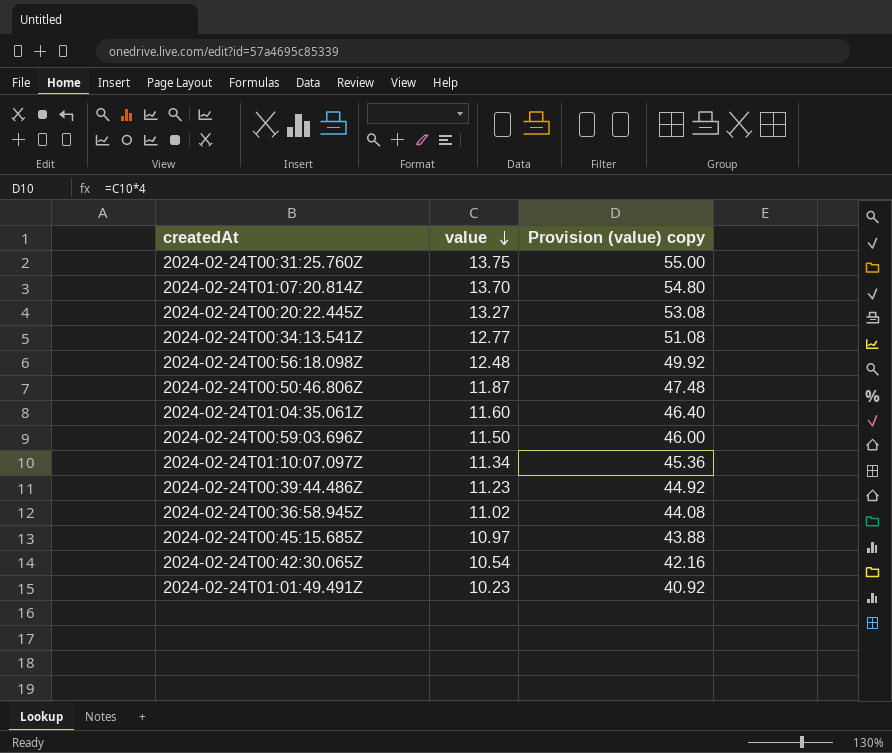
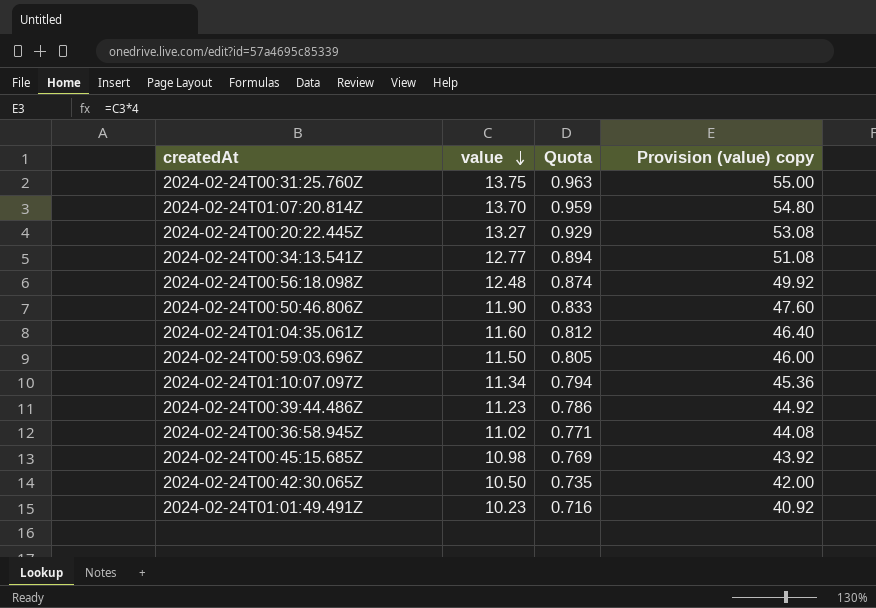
column Quota | formula: none -> [value] * 0.07
2024-02-24T00:50:46.806Z | value: 11.87 -> 11.90
2024-02-24T00:50:46.806Z | Provision (value) copy: 47.48 -> 47.60
2024-02-24T00:45:15.685Z | value: 10.97 -> 10.98
2024-02-24T00:45:15.685Z | Provision (value) copy: 43.88 -> 43.92
2024-02-24T00:42:30.065Z | value: 10.54 -> 10.50
2024-02-24T00:42:30.065Z | Provision (value) copy: 42.16 -> 42.00

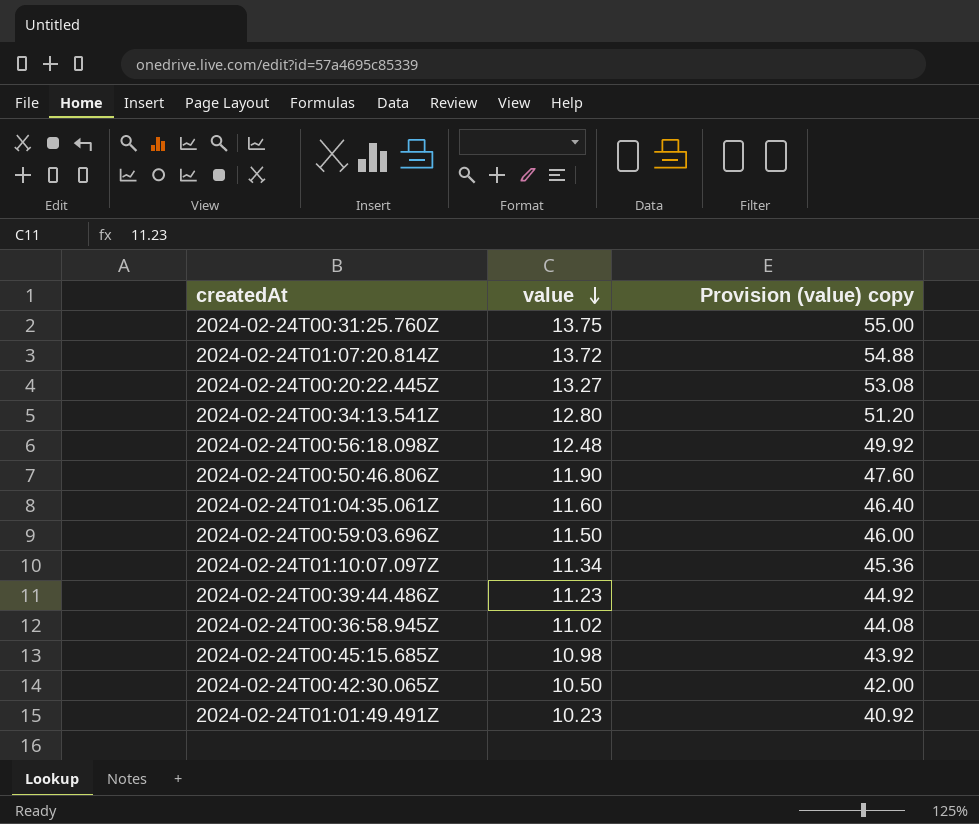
column Quota | formula: [value] * 0.07 -> none
2024-02-24T01:07:20.814Z | value: 13.70 -> 13.72
2024-02-24T01:07:20.814Z | Provision (value) copy: 54.80 -> 54.88
2024-02-24T00:34:13.541Z | value: 12.77 -> 12.80
2024-02-24T00:34:13.541Z | Provision (value) copy: 51.08 -> 51.20

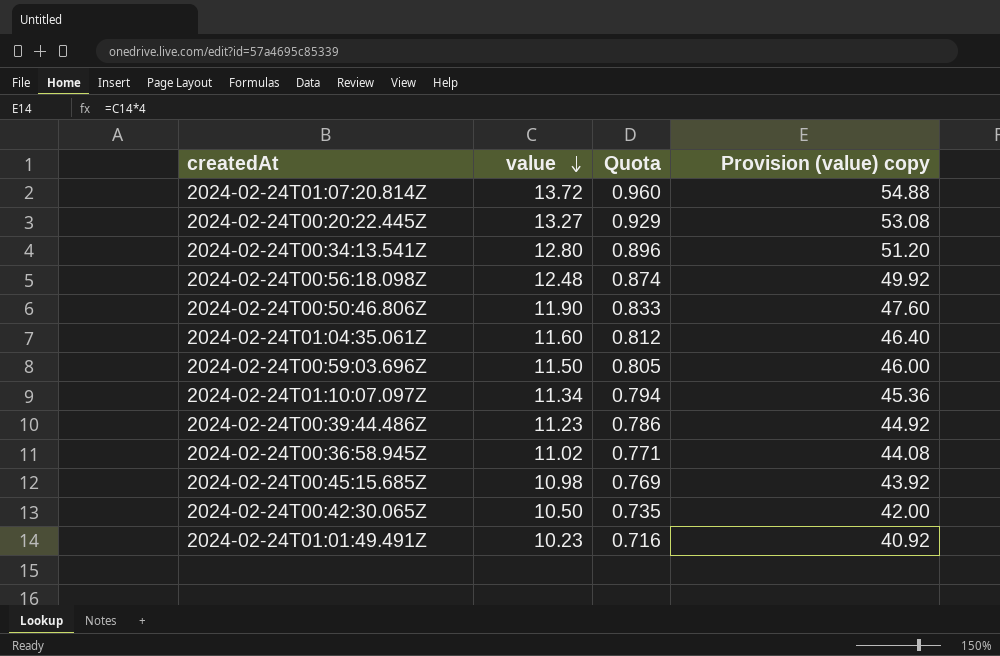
column Quota | formula: none -> [value] * 0.07
row 2024-02-24T00:31:25.760Z: 13.75 | 55.00 -> none

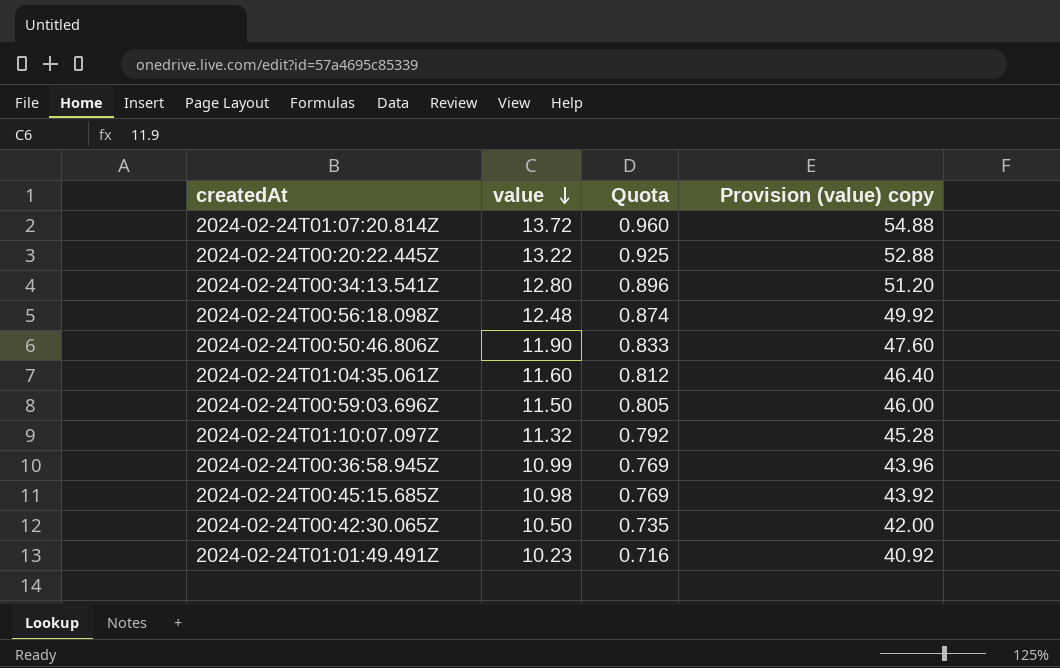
row 2024-02-24T00:39:44.486Z: 11.23 | 0.786 | 44.92 -> none
2024-02-24T00:20:22.445Z | value: 13.27 -> 13.22
2024-02-24T00:20:22.445Z | Quota: 0.929 -> 0.925
2024-02-24T00:20:22.445Z | Provision (value) copy: 53.08 -> 52.88
2024-02-24T01:10:07.097Z | value: 11.34 -> 11.32
2024-02-24T01:10:07.097Z | Quota: 0.794 -> 0.792
2024-02-24T01:10:07.097Z | Provision (value) copy: 45.36 -> 45.28
2024-02-24T00:36:58.945Z | value: 11.02 -> 10.99
2024-02-24T00:36:58.945Z | Quota: 0.771 -> 0.769
2024-02-24T00:36:58.945Z | Provision (value) copy: 44.08 -> 43.96

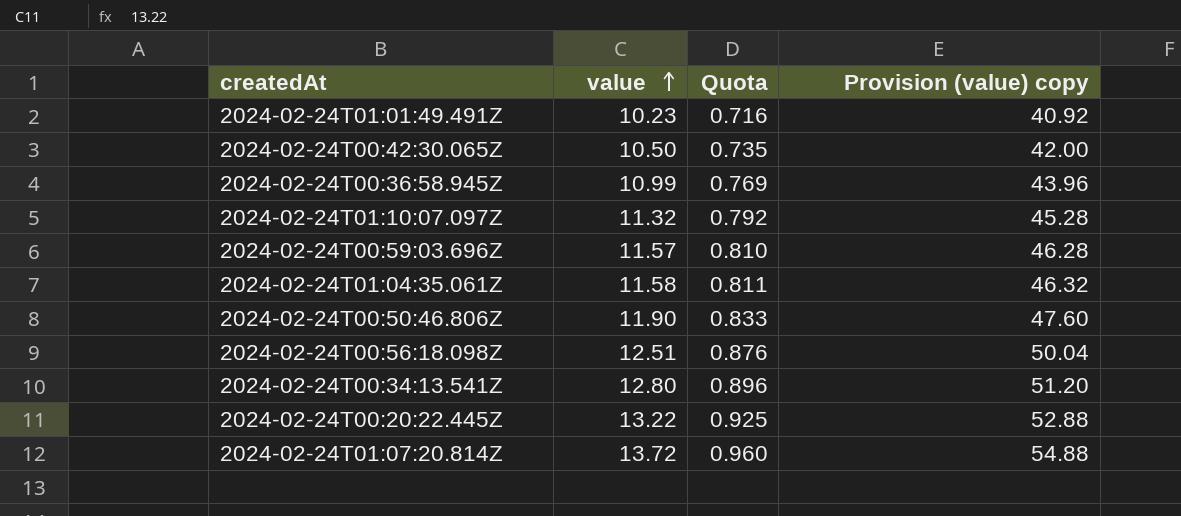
row order: value descending -> value ascending
row 2024-02-24T00:45:15.685Z: 10.98 | 0.769 | 43.92 -> none
2024-02-24T00:59:03.696Z | value: 11.50 -> 11.57
2024-02-24T00:59:03.696Z | Quota: 0.805 -> 0.810
2024-02-24T00:59:03.696Z | Provision (value) copy: 46.00 -> 46.28
2024-02-24T01:04:35.061Z | value: 11.60 -> 11.58
2024-02-24T01:04:35.061Z | Quota: 0.812 -> 0.811
2024-02-24T01:04:35.061Z | Provision (value) copy: 46.40 -> 46.32
2024-02-24T00:56:18.098Z | value: 12.48 -> 12.51
2024-02-24T00:56:18.098Z | Quota: 0.874 -> 0.876
2024-02-24T00:56:18.098Z | Provision (value) copy: 49.92 -> 50.04

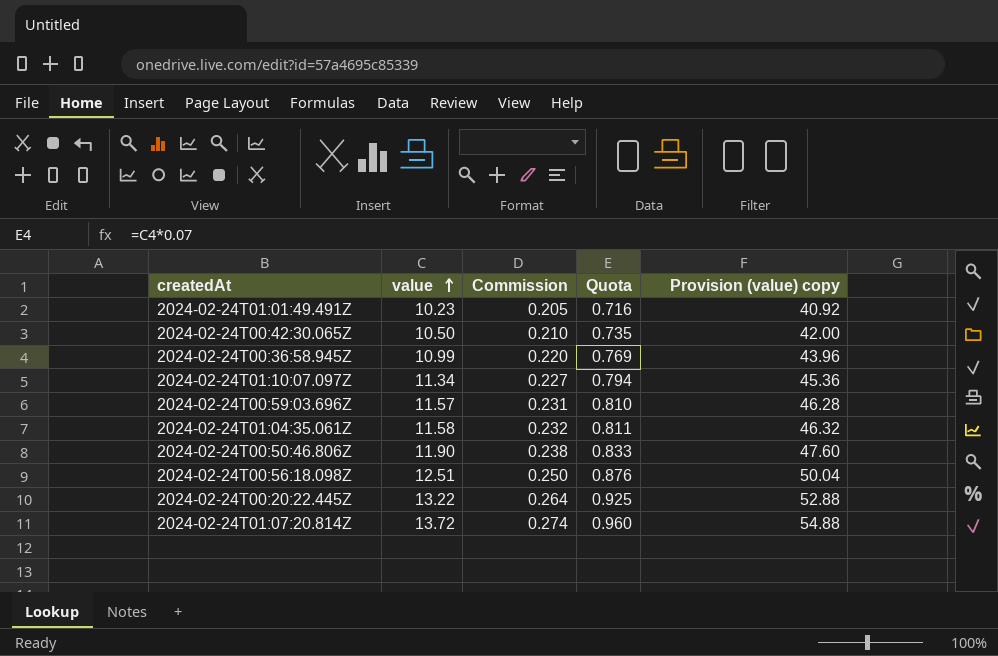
column Commission | formula: none -> [value] * 0.02
row 2024-02-24T00:34:13.541Z: 12.80 | 0.896 | 51.20 -> none
2024-02-24T01:10:07.097Z | value: 11.32 -> 11.34
2024-02-24T01:10:07.097Z | Quota: 0.792 -> 0.794
2024-02-24T01:10:07.097Z | Provision (value) copy: 45.28 -> 45.36

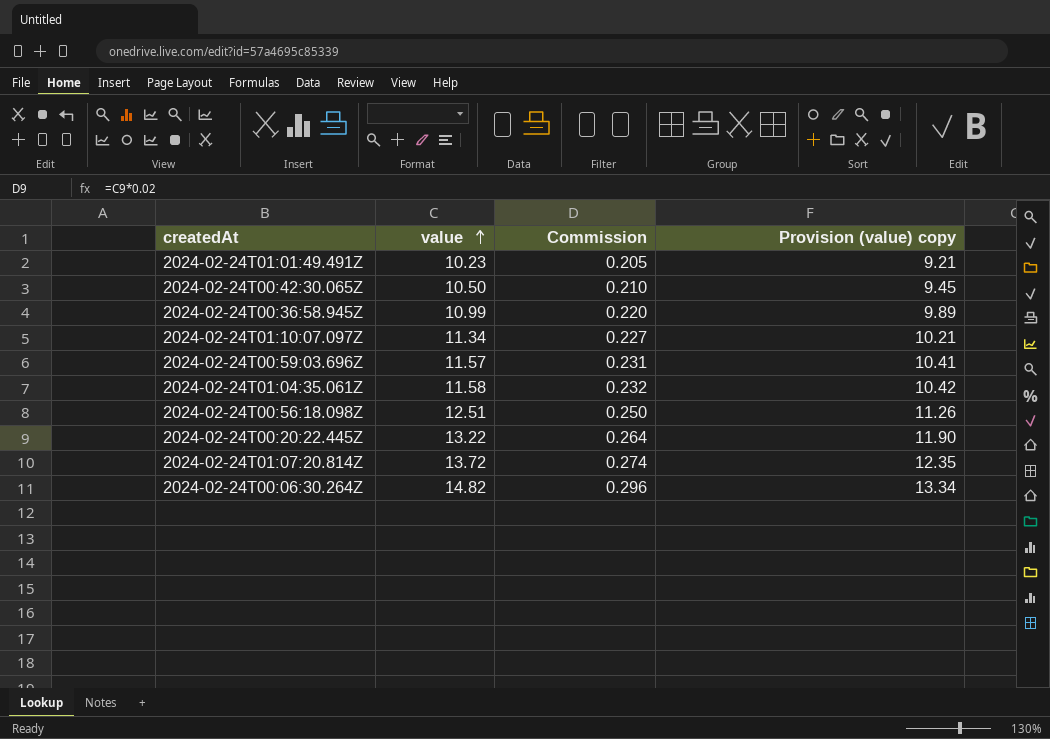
column Quota | formula: [value] * 0.07 -> none
column Provision (value) copy | formula: [value] * 4 -> [value] * 0.9
row 2024-02-24T00:50:46.806Z: 11.90 | 0.238 | 0.833 | 47.60 -> none
row 2024-02-24T00:06:30.264Z: none -> 14.82 | 0.296 | 13.34

